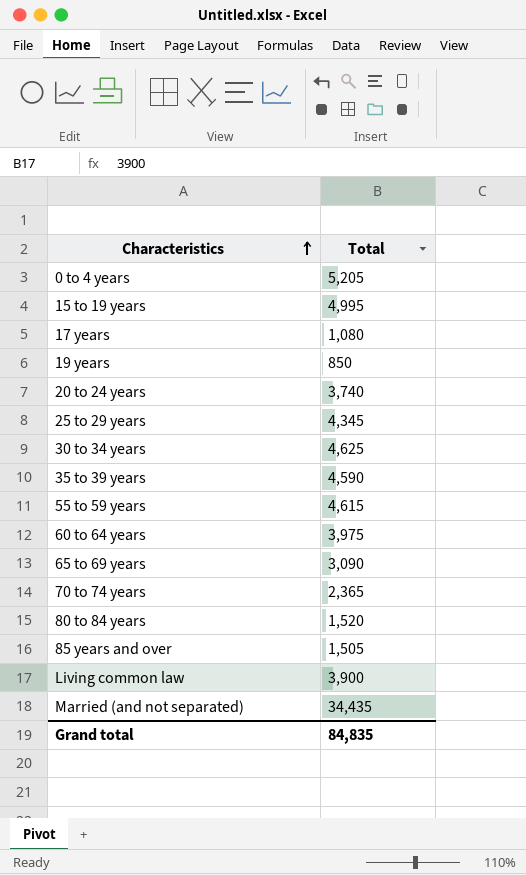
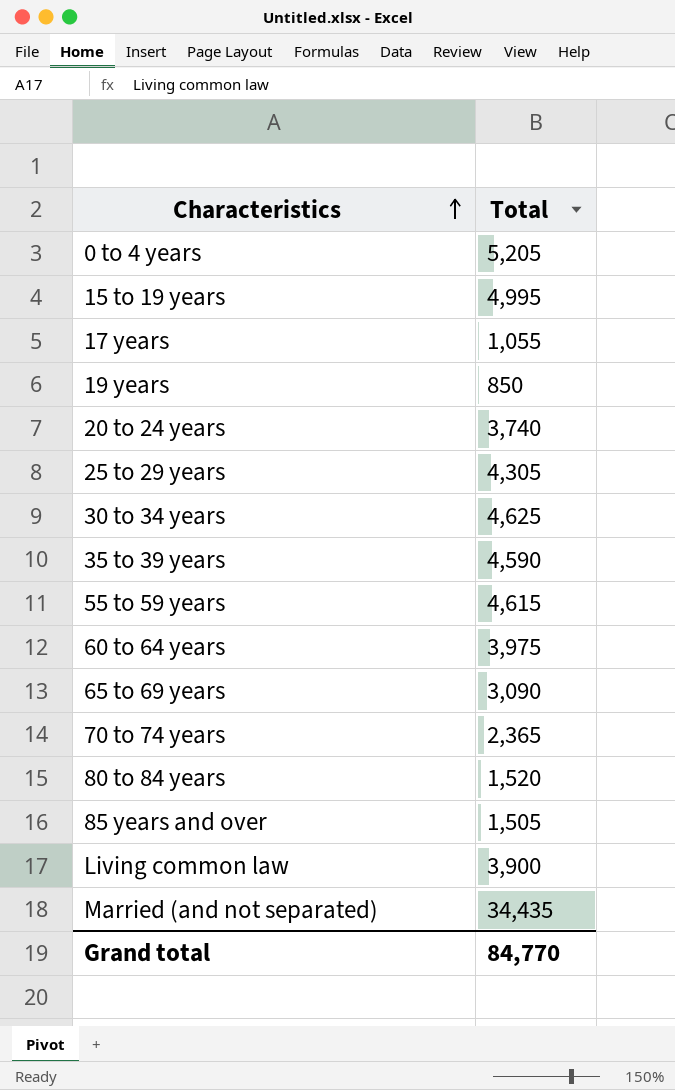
17 years | Total: 1,080 -> 1,055
25 to 29 years | Total: 4,345 -> 4,305
Grand total | Total: 84,835 -> 84,770

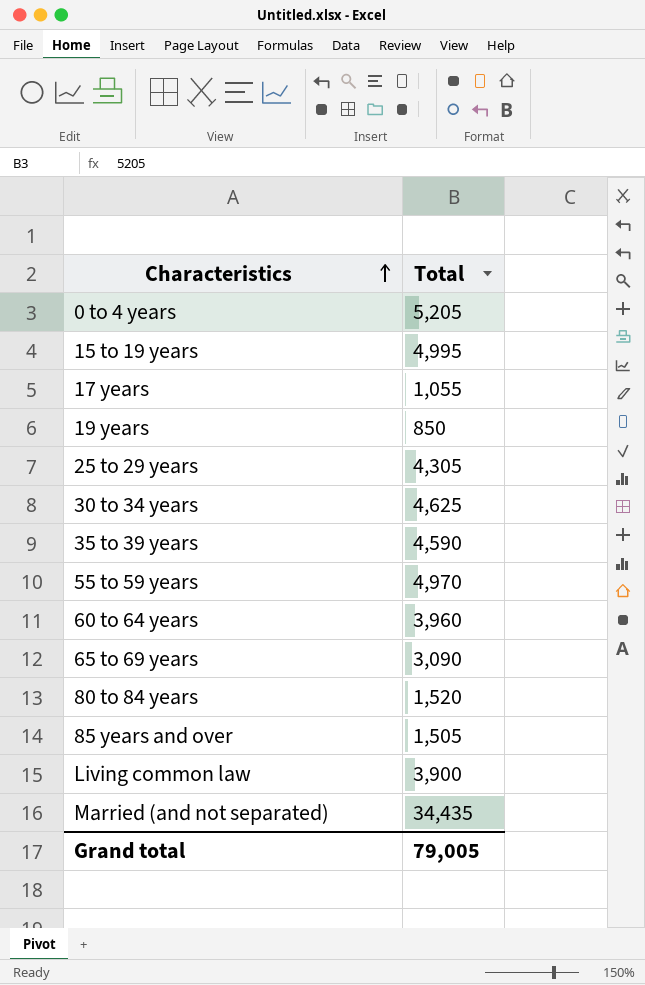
row 20 to 24 years: 3,740 -> none
row 70 to 74 years: 2,365 -> none
55 to 59 years | Total: 4,615 -> 4,970
60 to 64 years | Total: 3,975 -> 3,960
Grand total | Total: 84,770 -> 79,005

